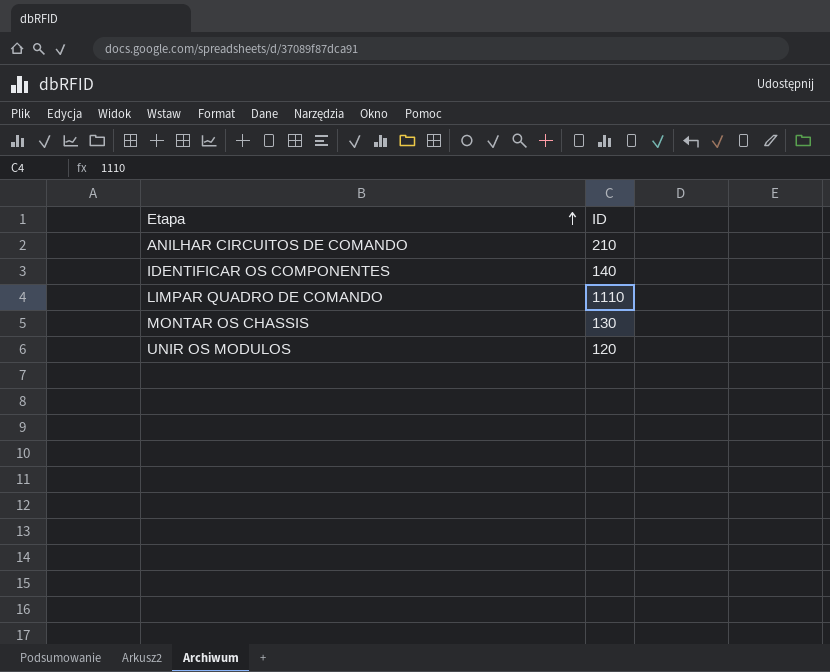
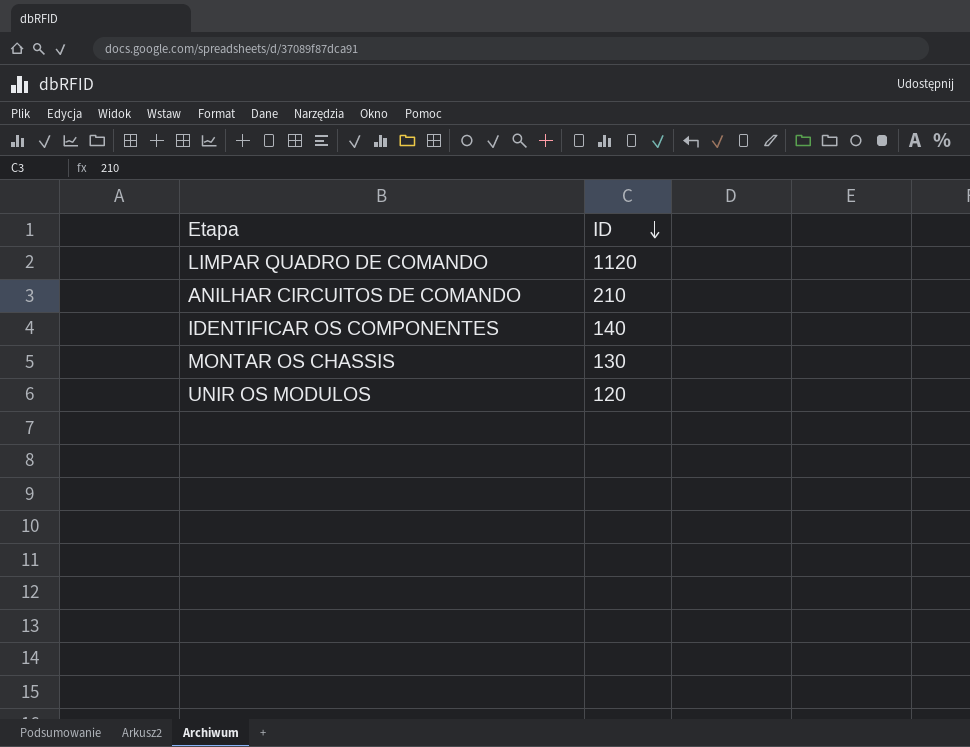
row order: Etapa ascending -> ID descending
LIMPAR QUADRO DE COMANDO | ID: 1110 -> 1120

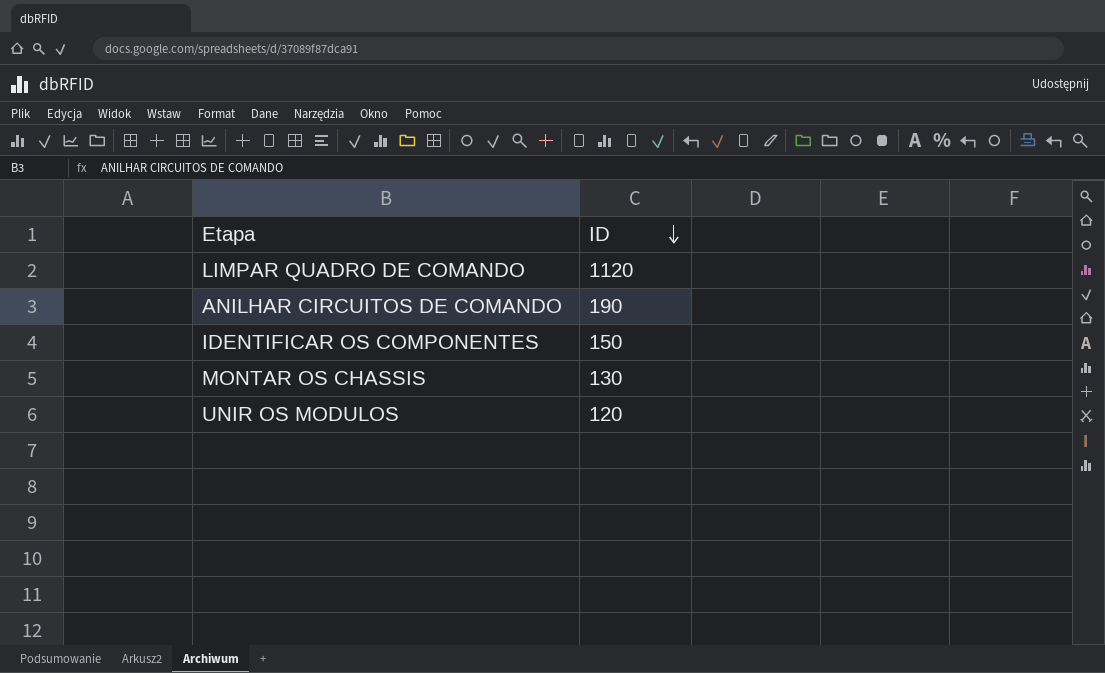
ANILHAR CIRCUITOS DE COMANDO | ID: 210 -> 190
IDENTIFICAR OS COMPONENTES | ID: 140 -> 150

